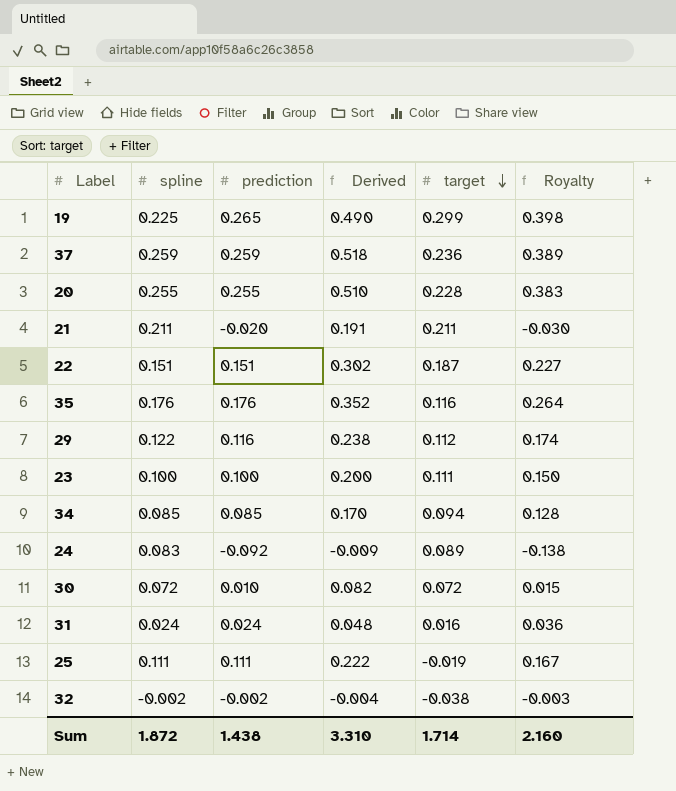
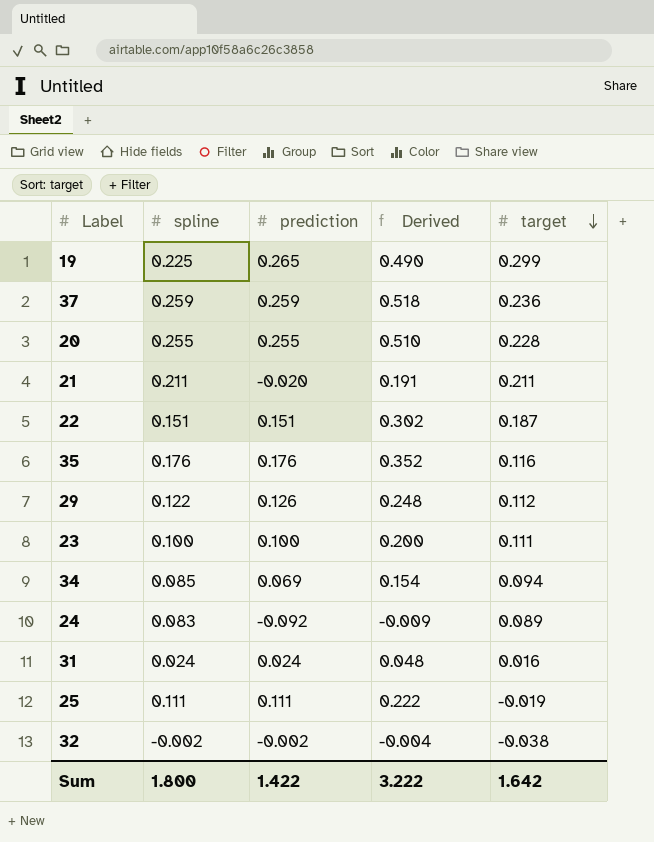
column Royalty | formula: [prediction] * 1.5 -> none
row 30: 0.072 | 0.010 | 0.082 | 0.072 | 0.015 -> none
29 | prediction: 0.116 -> 0.126
29 | Derived: 0.238 -> 0.248
34 | prediction: 0.085 -> 0.069
34 | Derived: 0.170 -> 0.154
Sum | spline: 1.872 -> 1.800
Sum | prediction: 1.438 -> 1.422
Sum | Derived: 3.310 -> 3.222
Sum | target: 1.714 -> 1.642

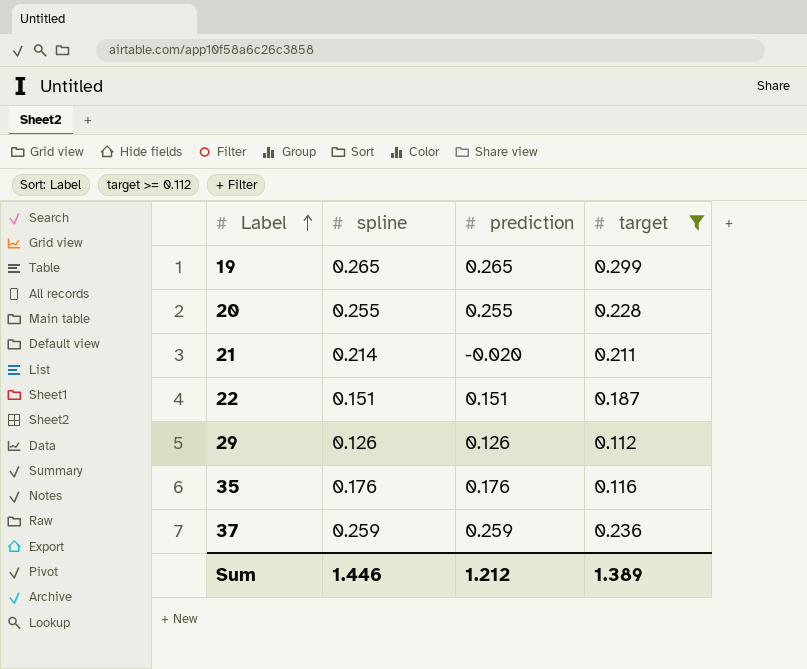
filter: none -> target >= 0.112
row order: target descending -> Label ascending
column Derived | formula: [spline] + [prediction] -> none
19 | spline: 0.225 -> 0.265
21 | spline: 0.211 -> 0.214
29 | spline: 0.122 -> 0.126
Sum | spline: 1.800 -> 1.446
Sum | prediction: 1.422 -> 1.212
Sum | target: 1.642 -> 1.389

